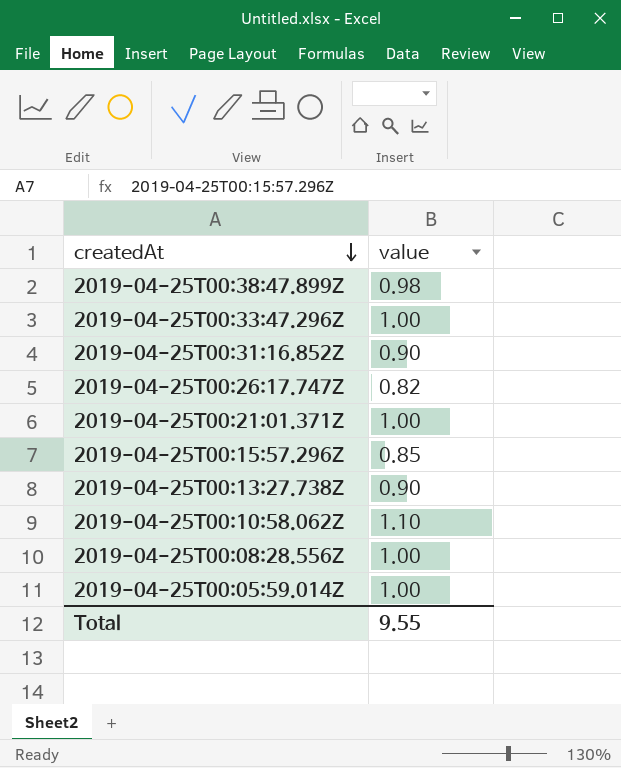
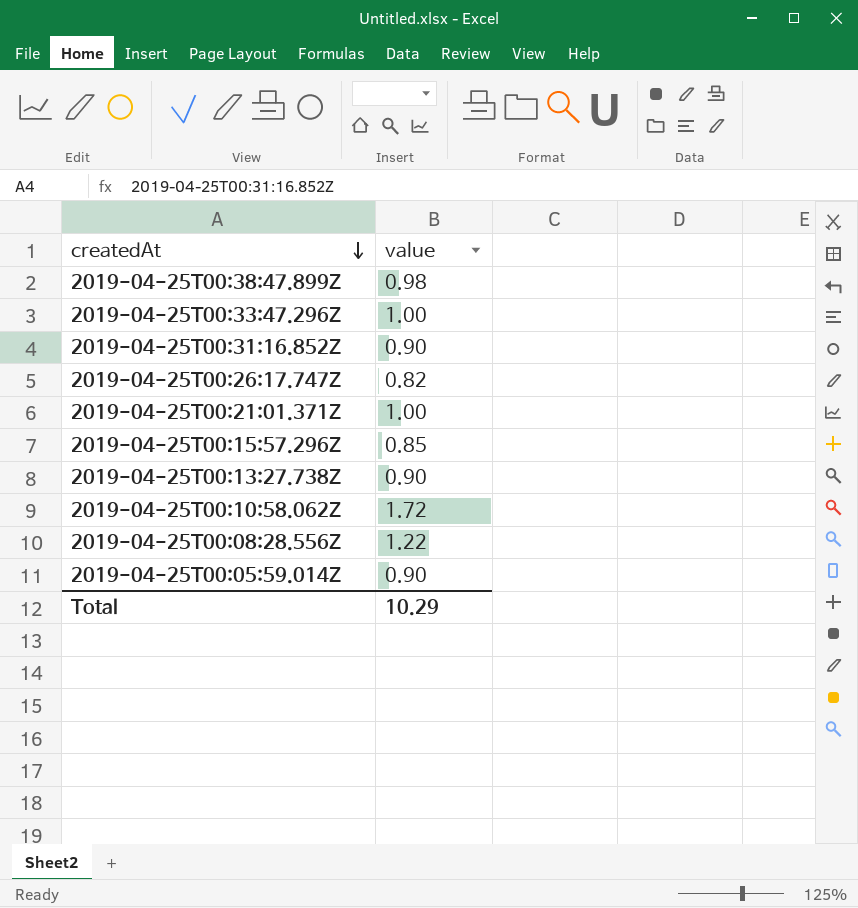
2019-04-25T00:10:58.062Z | value: 1.10 -> 1.72
2019-04-25T00:08:28.556Z | value: 1.00 -> 1.22
2019-04-25T00:05:59.014Z | value: 1.00 -> 0.90
Total | value: 9.55 -> 10.29

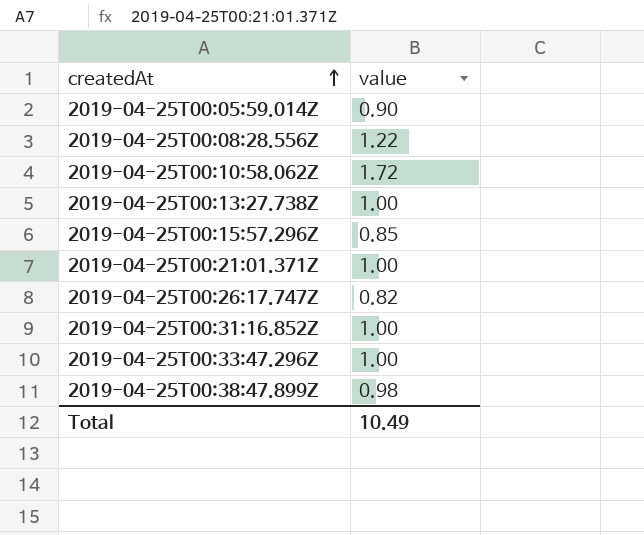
row order: createdAt descending -> createdAt ascending
2019-04-25T00:13:27.738Z | value: 0.90 -> 1.00
2019-04-25T00:31:16.852Z | value: 0.90 -> 1.00
Total | value: 10.29 -> 10.49

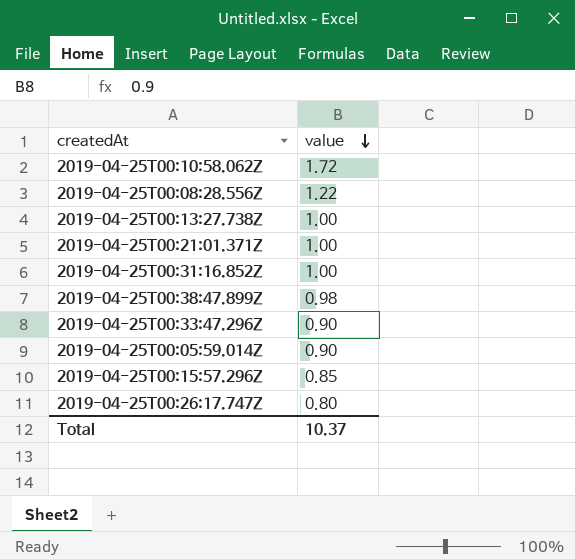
row order: createdAt ascending -> value descending
2019-04-25T00:33:47.296Z | value: 1.00 -> 0.90
2019-04-25T00:26:17.747Z | value: 0.82 -> 0.80
Total | value: 10.49 -> 10.37

